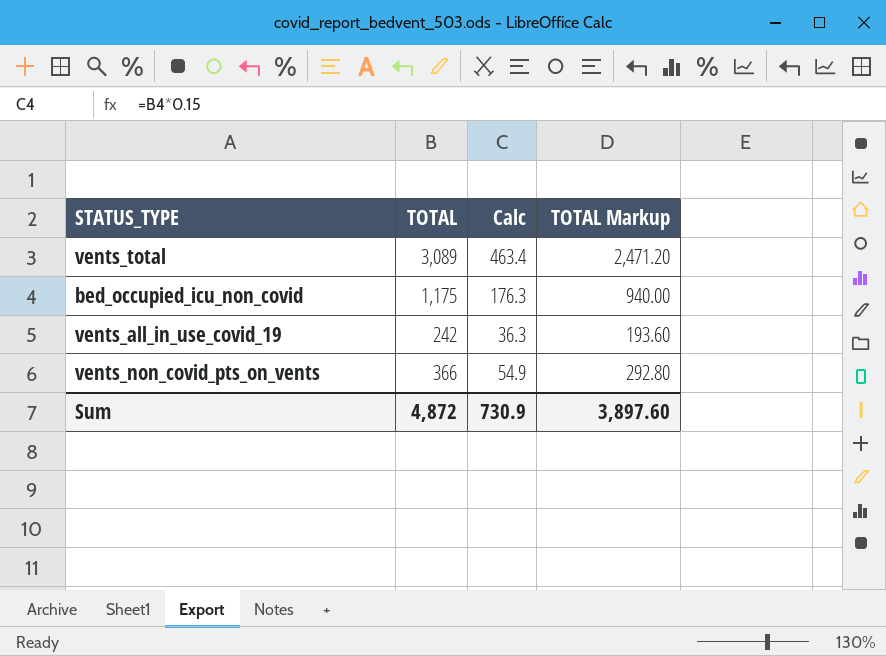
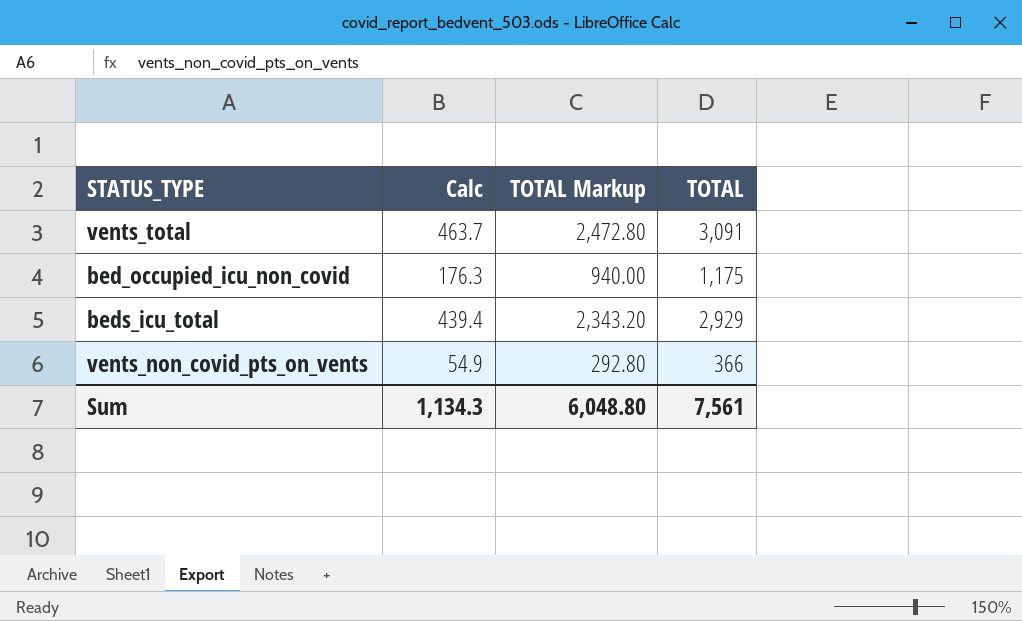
column TOTAL | position: 2 -> 4
row vents_all_in_use_covid_19: 242 | 36.3 | 193.60 -> none
vents_total | Calc: 463.4 -> 463.7
vents_total | TOTAL Markup: 2,471.20 -> 2,472.80
vents_total | TOTAL: 3,089 -> 3,091
row beds_icu_total: none -> 439.4 | 2,343.20 | 2,929
Sum | Calc: 730.9 -> 1,134.3
Sum | TOTAL Markup: 3,897.60 -> 6,048.80
Sum | TOTAL: 4,872 -> 7,561

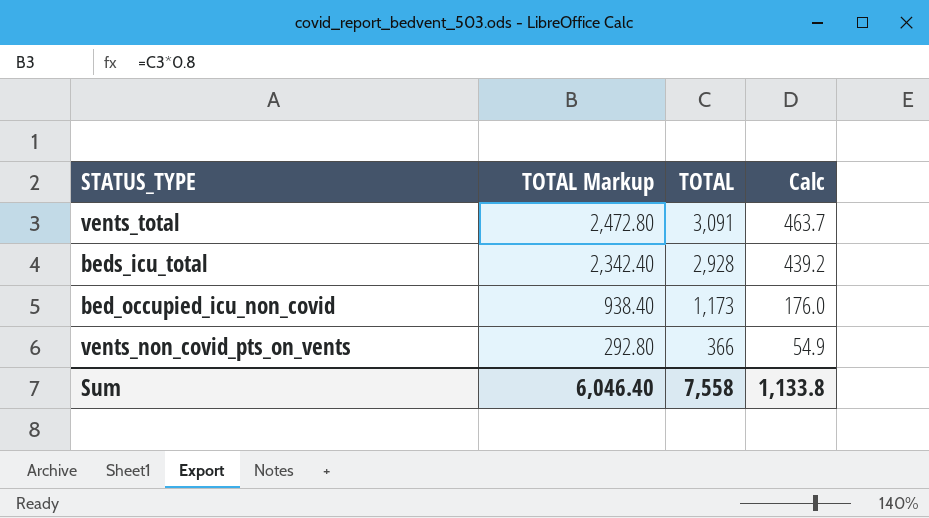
row order: none -> TOTAL Markup descending
column Calc | position: 2 -> 4
beds_icu_total | TOTAL Markup: 2,343.20 -> 2,342.40
beds_icu_total | TOTAL: 2,929 -> 2,928
beds_icu_total | Calc: 439.4 -> 439.2
bed_occupied_icu_non_covid | TOTAL Markup: 940.00 -> 938.40
bed_occupied_icu_non_covid | TOTAL: 1,175 -> 1,173
bed_occupied_icu_non_covid | Calc: 176.3 -> 176.0
Sum | TOTAL Markup: 6,048.80 -> 6,046.40
Sum | TOTAL: 7,561 -> 7,558
Sum | Calc: 1,134.3 -> 1,133.8

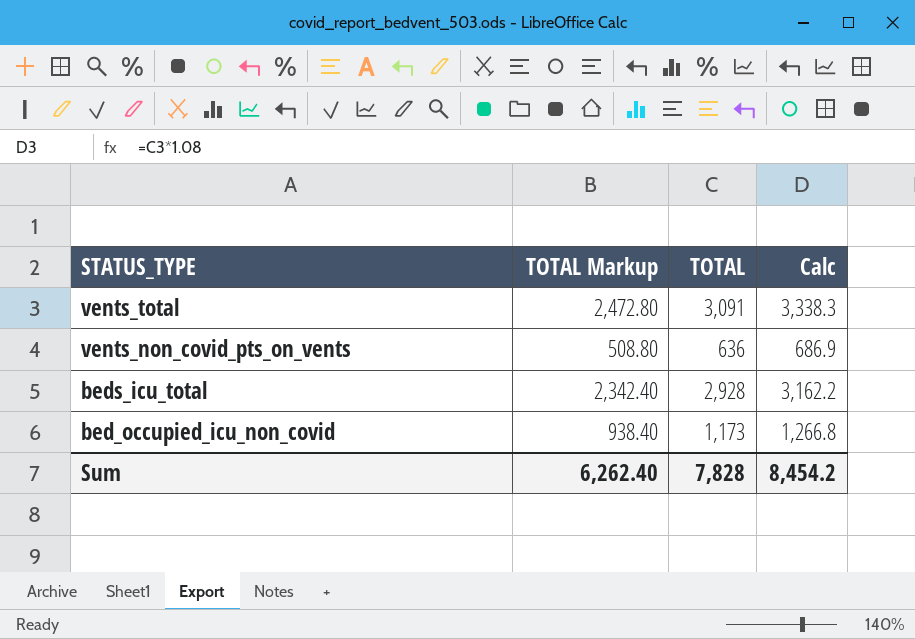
row order: TOTAL Markup descending -> STATUS_TYPE descending
column Calc | formula: [TOTAL] * 0.15 -> [TOTAL] * 1.08
vents_non_covid_pts_on_vents | TOTAL Markup: 292.80 -> 508.80
vents_non_covid_pts_on_vents | TOTAL: 366 -> 636
Sum | TOTAL Markup: 6,046.40 -> 6,262.40
Sum | TOTAL: 7,558 -> 7,828
Sum | Calc: 1,133.8 -> 8,454.2

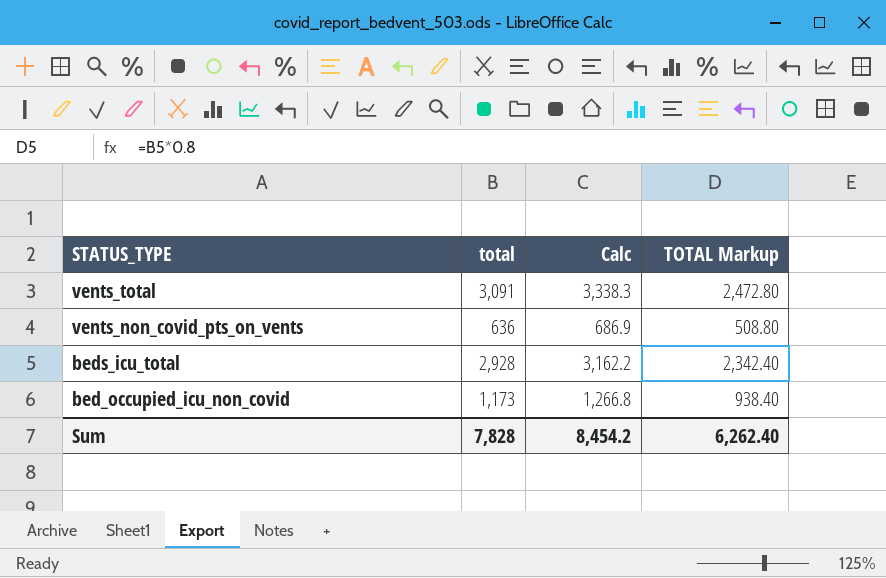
column name: TOTAL -> total
column TOTAL Markup | position: 2 -> 4

